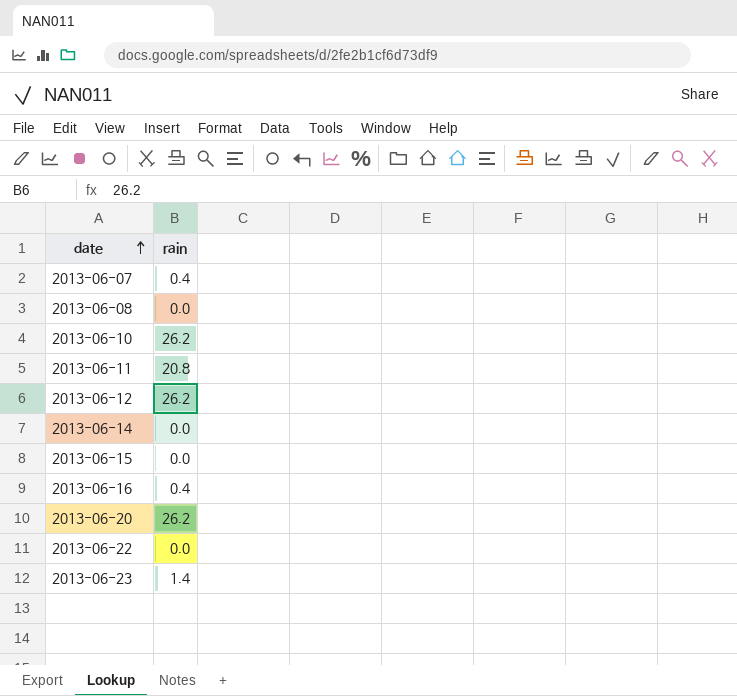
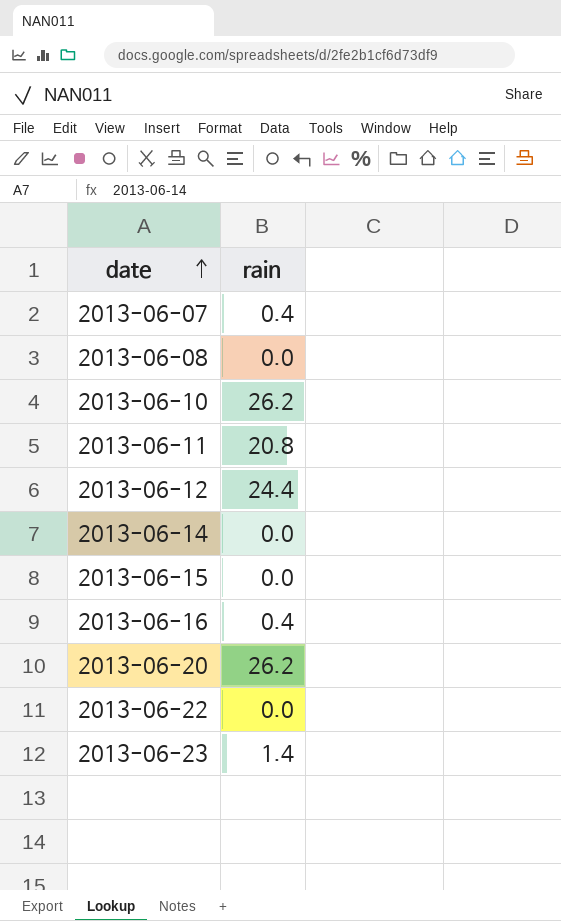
2013-06-12 | rain: 26.2 -> 24.4

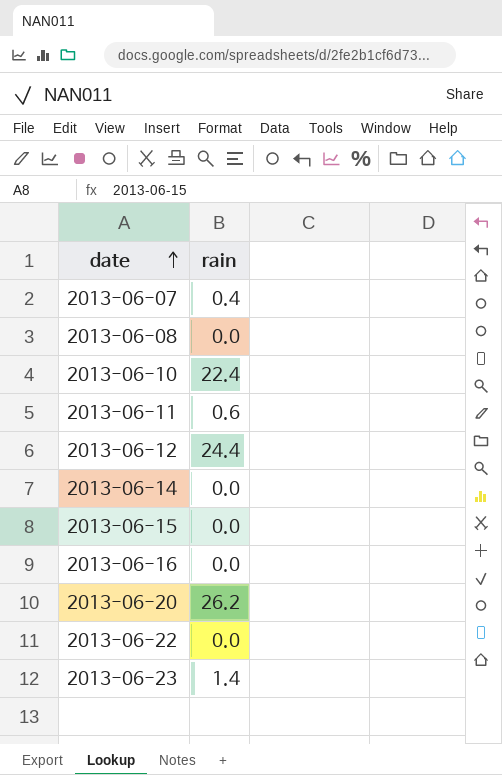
2013-06-10 | rain: 26.2 -> 22.4
2013-06-11 | rain: 20.8 -> 0.6
2013-06-16 | rain: 0.4 -> 0.0

